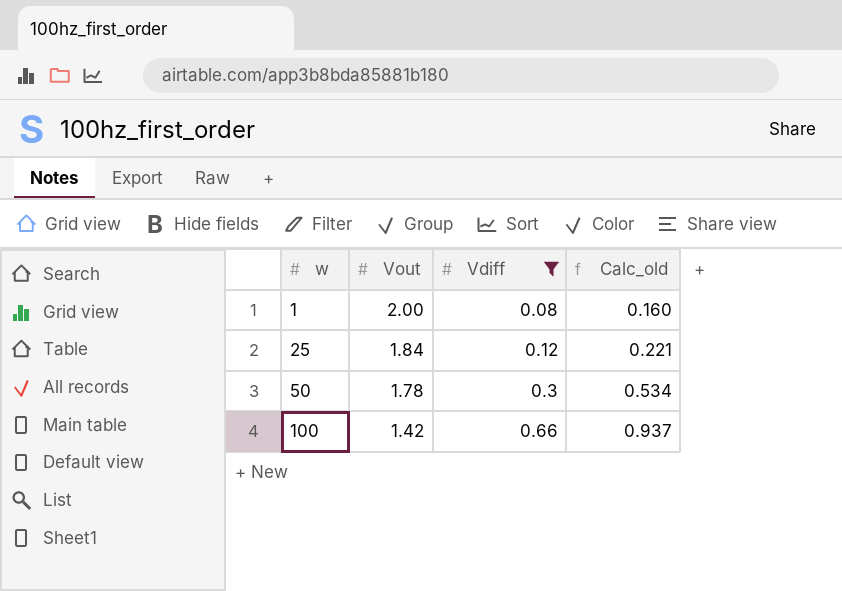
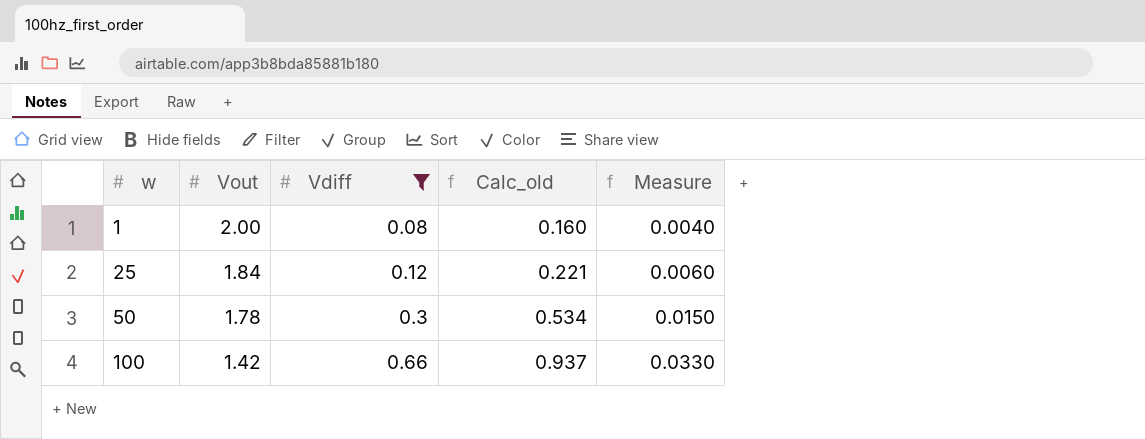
column Measure | formula: none -> [Vdiff] * 0.05

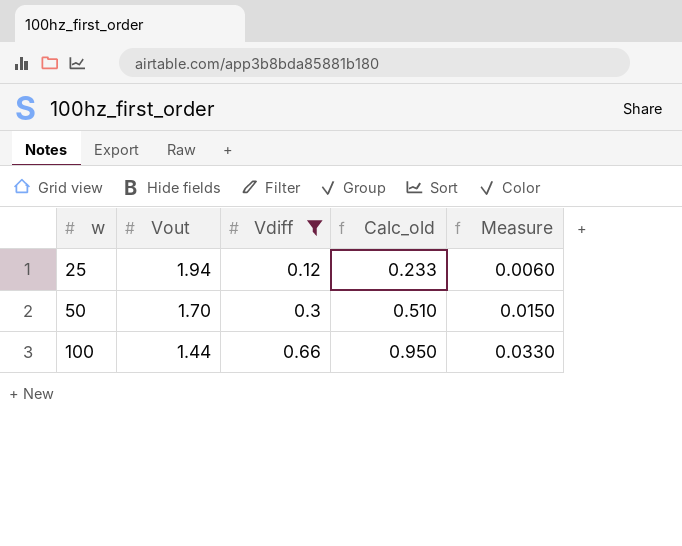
row 1: 2.00 | 0.08 | 0.160 | 0.0040 -> none
25 | Vout: 1.84 -> 1.94
25 | Calc_old: 0.221 -> 0.233
50 | Vout: 1.78 -> 1.70
50 | Calc_old: 0.534 -> 0.510
100 | Vout: 1.42 -> 1.44
100 | Calc_old: 0.937 -> 0.950

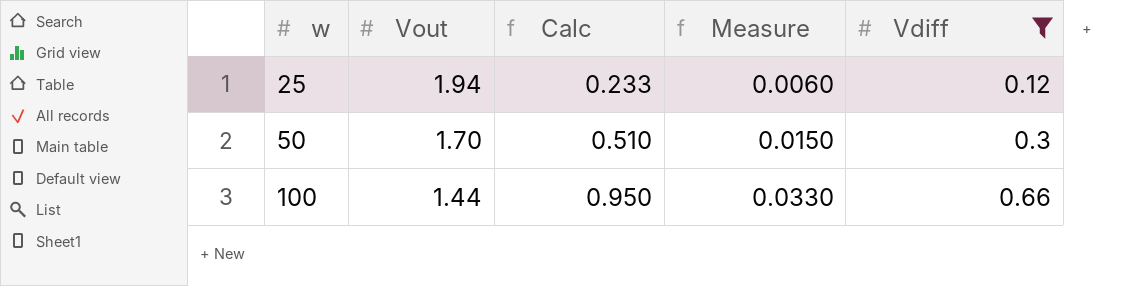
column name: Calc_old -> Calc
column Vdiff | position: 3 -> 5

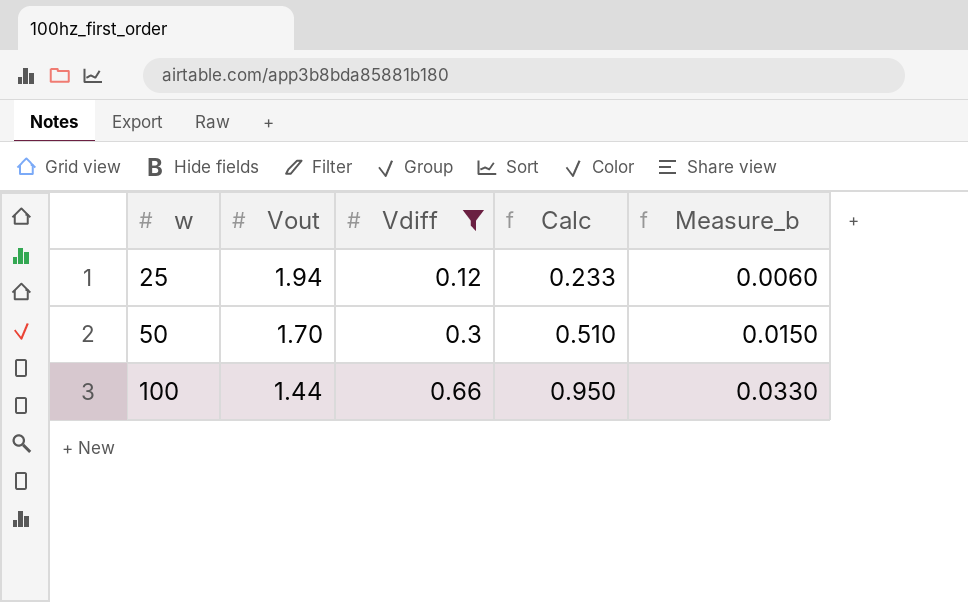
column Vdiff | position: 5 -> 3
column name: Measure -> Measure_b

